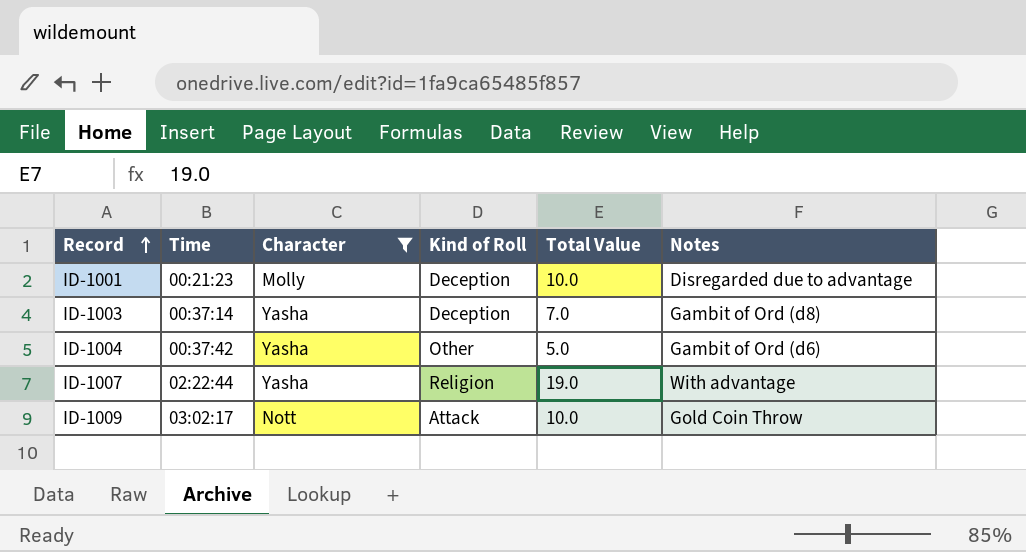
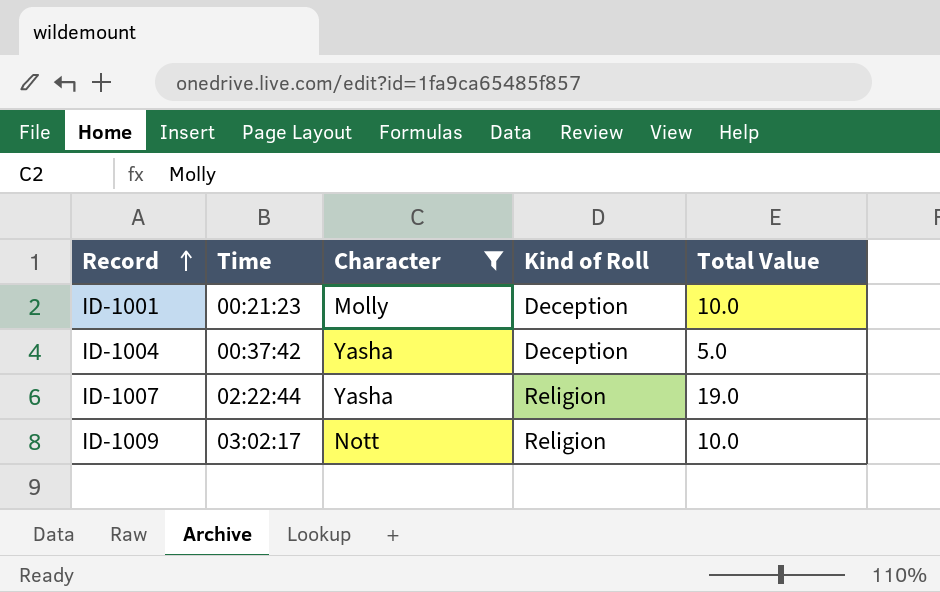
column Notes | position: 6 -> none
row ID-1003: 00:37:14 | Yasha | Deception | 7.0 | Gambit of Ord (d8) -> none
ID-1004 | Kind of Roll: Other -> Deception
ID-1009 | Kind of Roll: Attack -> Religion

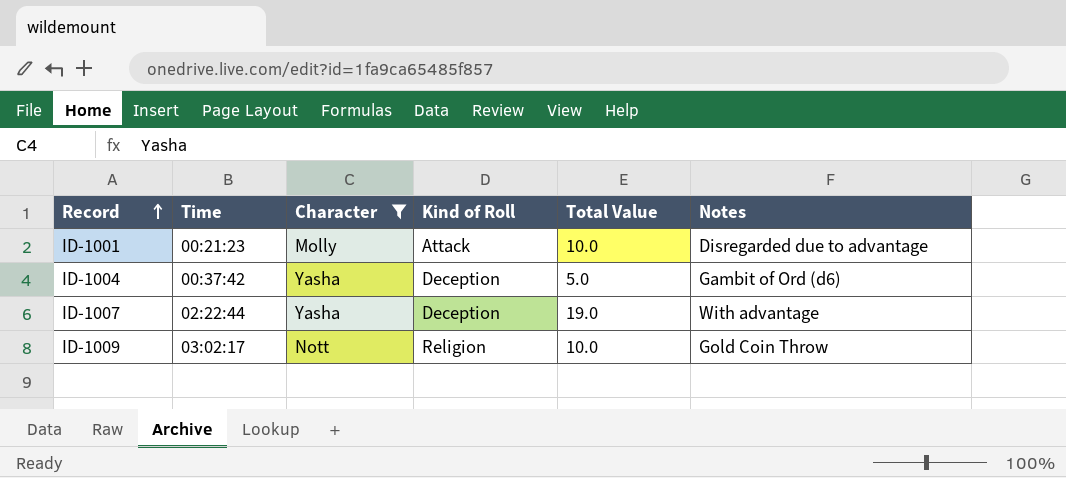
column Notes | position: none -> 6
ID-1001 | Kind of Roll: Deception -> Attack
ID-1007 | Kind of Roll: Religion -> Deception

